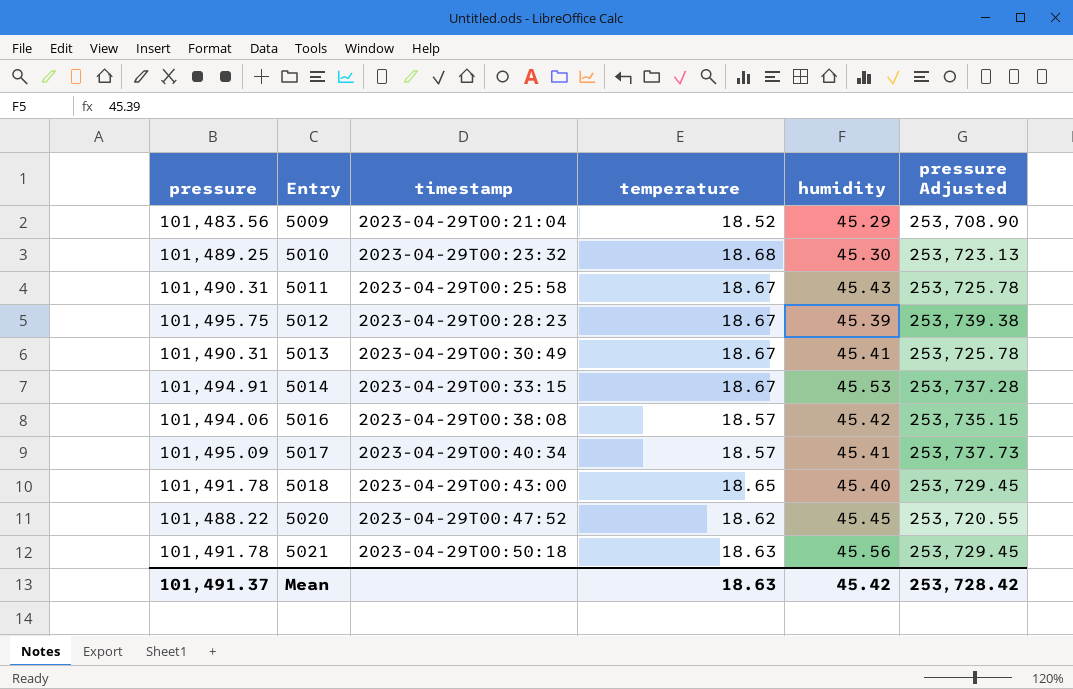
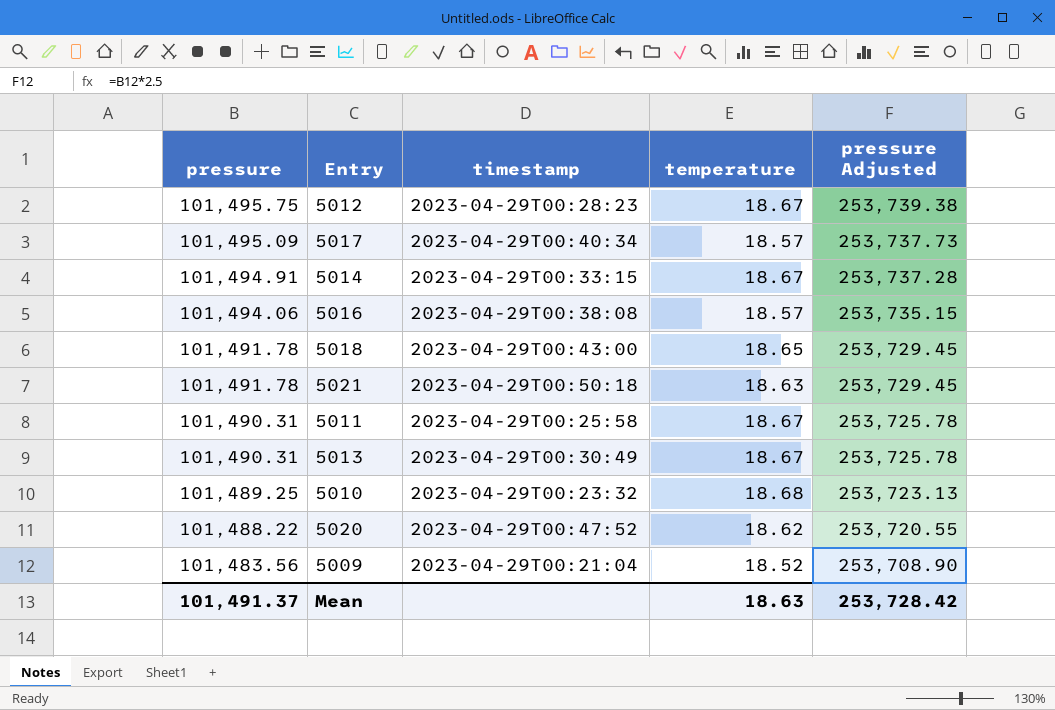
row order: Entry ascending -> pressure descending
column humidity | position: 5 -> none

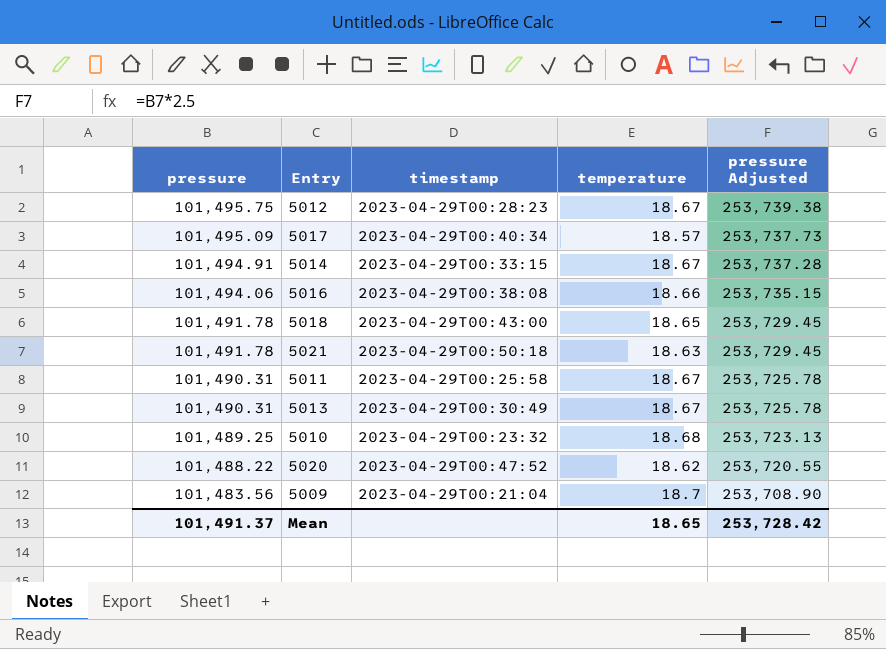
5016 | temperature: 18.57 -> 18.66
5009 | temperature: 18.52 -> 18.7
Mean | temperature: 18.63 -> 18.65

